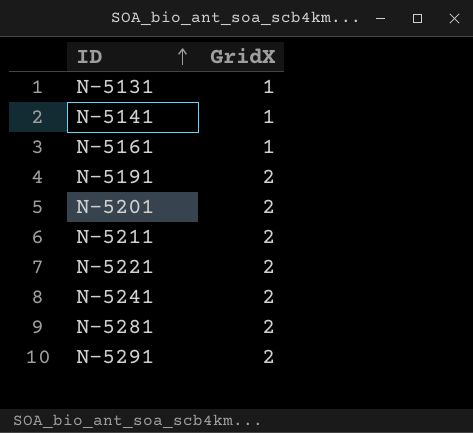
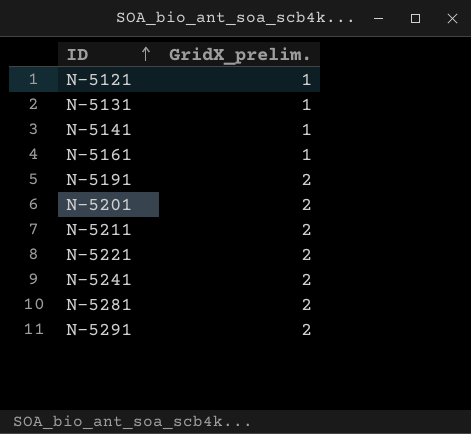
column name: GridX -> GridX_prelim.
row N-5121: none -> 1

